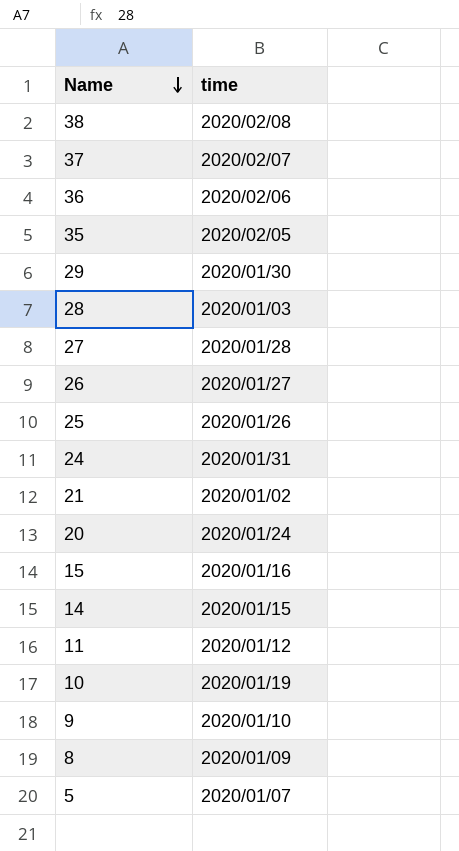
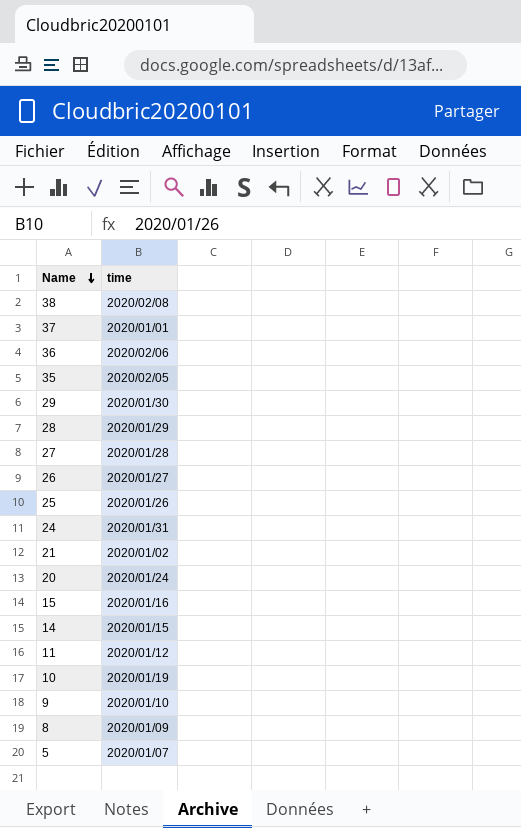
37 | time: 2020/02/07 -> 2020/01/01
28 | time: 2020/01/03 -> 2020/01/29

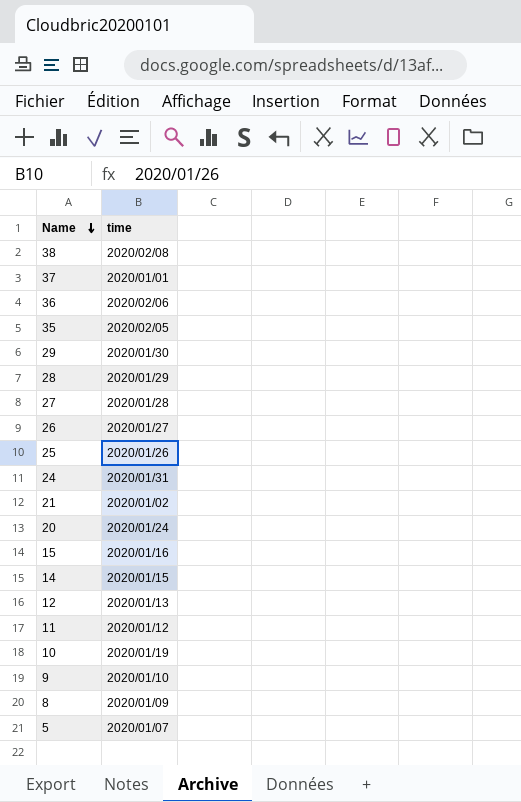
row 12: none -> 2020/01/13

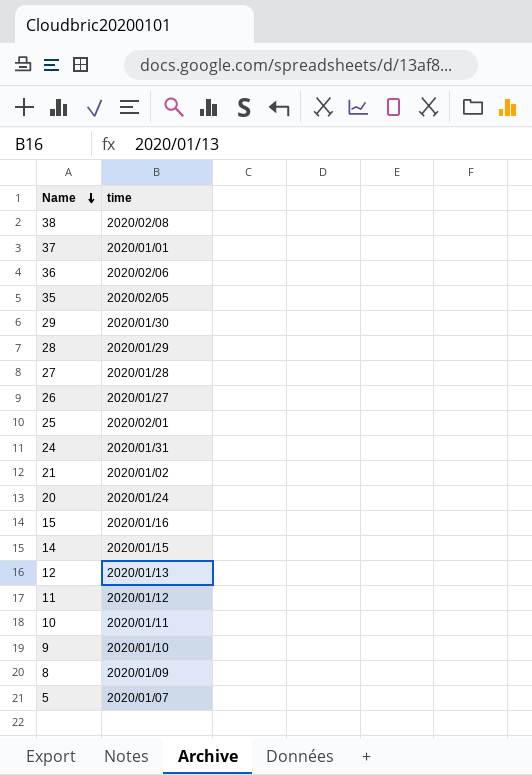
25 | time: 2020/01/26 -> 2020/02/01
10 | time: 2020/01/19 -> 2020/01/11

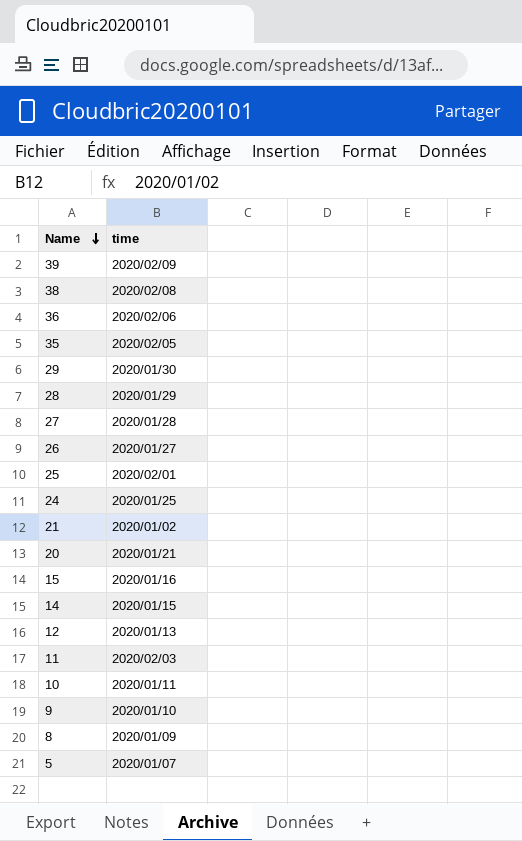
row 37: 2020/01/01 -> none
row 39: none -> 2020/02/09
24 | time: 2020/01/31 -> 2020/01/25
20 | time: 2020/01/24 -> 2020/01/21
11 | time: 2020/01/12 -> 2020/02/03

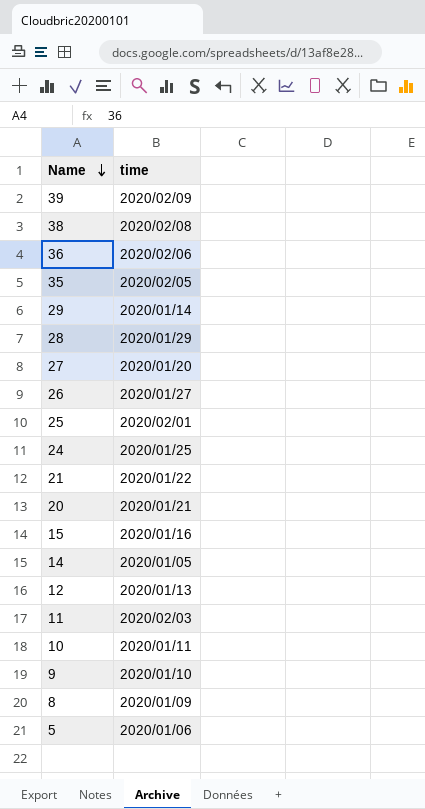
29 | time: 2020/01/30 -> 2020/01/14
27 | time: 2020/01/28 -> 2020/01/20
21 | time: 2020/01/02 -> 2020/01/22
14 | time: 2020/01/15 -> 2020/01/05
5 | time: 2020/01/07 -> 2020/01/06

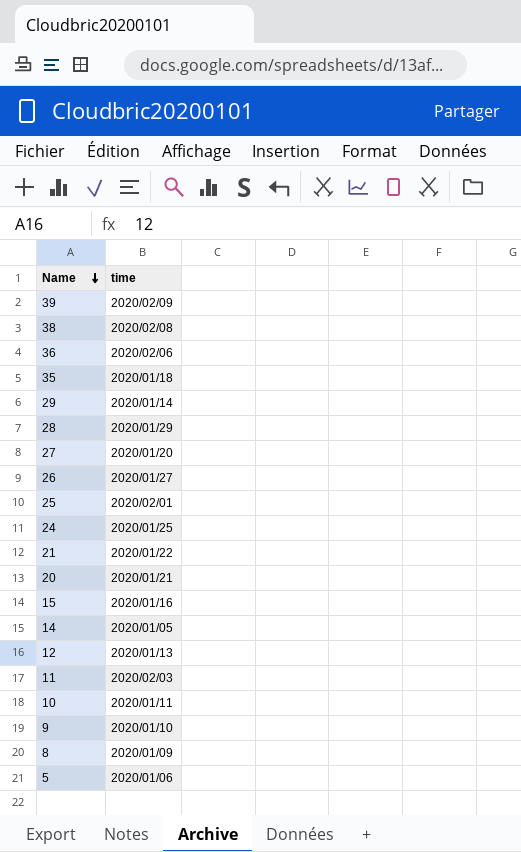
35 | time: 2020/02/05 -> 2020/01/18

